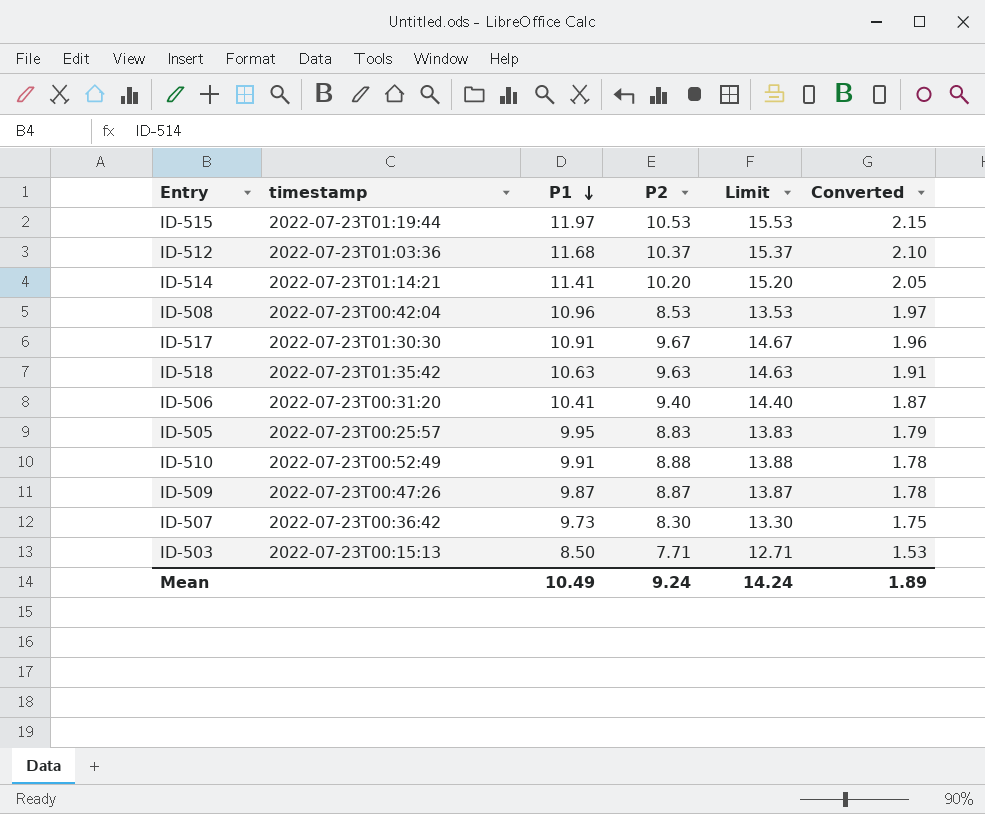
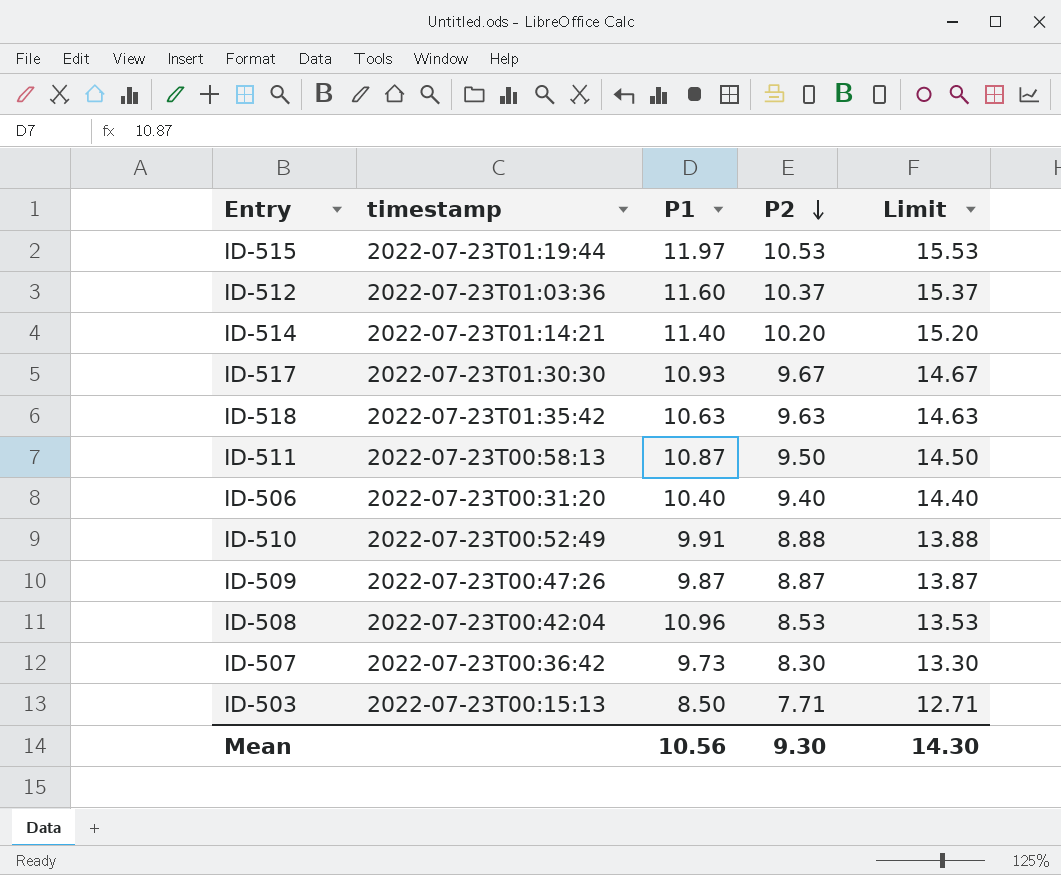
row order: P1 descending -> P2 descending
column Converted | formula: [P1] * 0.18 -> none
row ID-505: 2022-07-23T00:25:57 | 9.95 | 8.83 | 13.83 | 1.79 -> none
ID-512 | P1: 11.68 -> 11.60
ID-514 | P1: 11.41 -> 11.40
ID-517 | P1: 10.91 -> 10.93
row ID-511: none -> 2022-07-23T00:58:13 | 10.87 | 9.50 | 14.50
ID-506 | P1: 10.41 -> 10.40
Mean | P1: 10.49 -> 10.56
Mean | P2: 9.24 -> 9.30
Mean | Limit: 14.24 -> 14.30

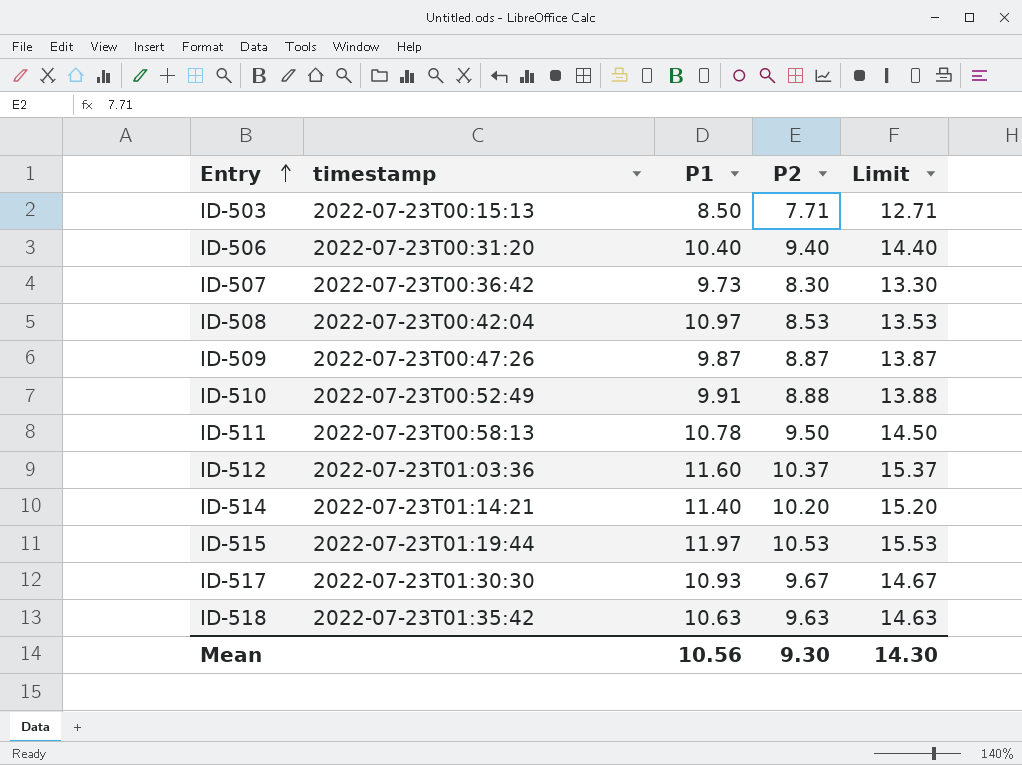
row order: P2 descending -> Entry ascending
ID-508 | P1: 10.96 -> 10.97
ID-511 | P1: 10.87 -> 10.78

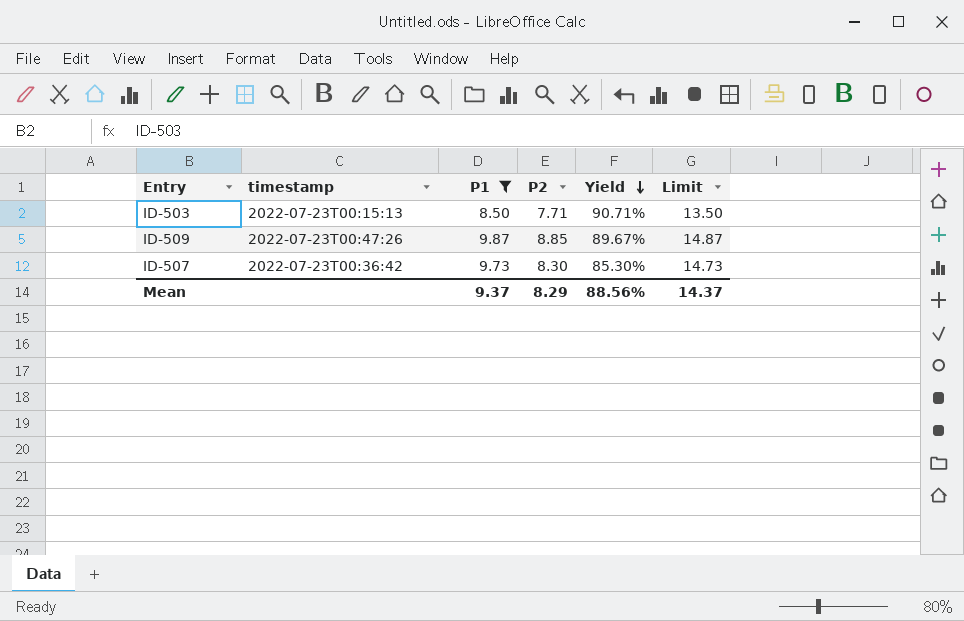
filter: none -> P1 <= 9.87
row order: Entry ascending -> Yield descending
column Yield | formula: none -> [P2] / [P1]
column Limit | formula: [P2] + 5 -> [P1] + 5
ID-509 | P2: 8.87 -> 8.85
Mean | P1: 10.56 -> 9.37
Mean | P2: 9.30 -> 8.29
Mean | Limit: 14.30 -> 14.37

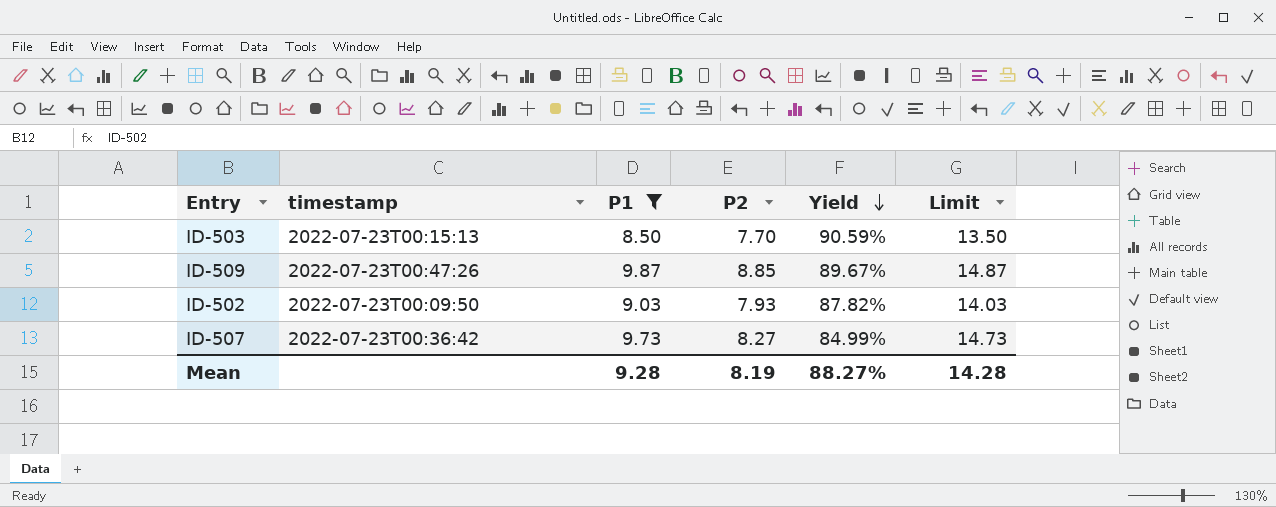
ID-503 | P2: 7.71 -> 7.70
ID-503 | Yield: 90.71% -> 90.59%
row ID-502: none -> 2022-07-23T00:09:50 | 9.03 | 7.93 | 87.82% | 14.03
ID-507 | P2: 8.30 -> 8.27
ID-507 | Yield: 85.30% -> 84.99%
Mean | P1: 9.37 -> 9.28
Mean | P2: 8.29 -> 8.19
Mean | Yield: 88.56% -> 88.27%
Mean | Limit: 14.37 -> 14.28

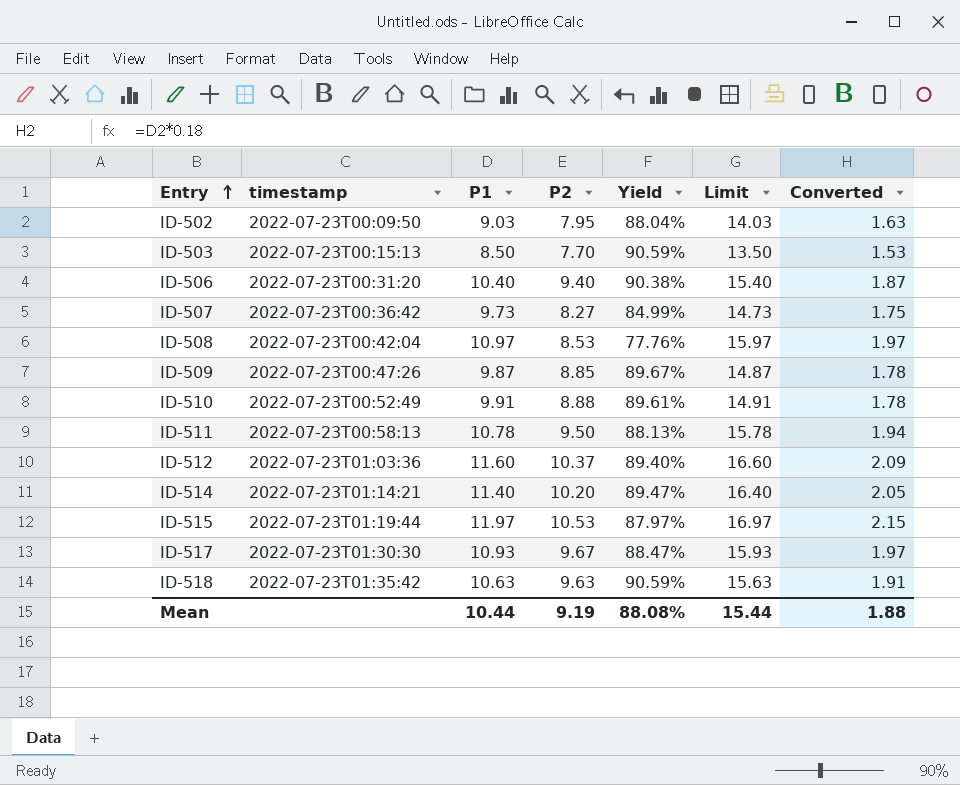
filter: P1 <= 9.87 -> none
row order: Yield descending -> Entry ascending
column Converted | formula: none -> [P1] * 0.18
ID-502 | P2: 7.93 -> 7.95
ID-502 | Yield: 87.82% -> 88.04%
Mean | P1: 9.28 -> 10.44
Mean | P2: 8.19 -> 9.19
Mean | Yield: 88.27% -> 88.08%
Mean | Limit: 14.28 -> 15.44

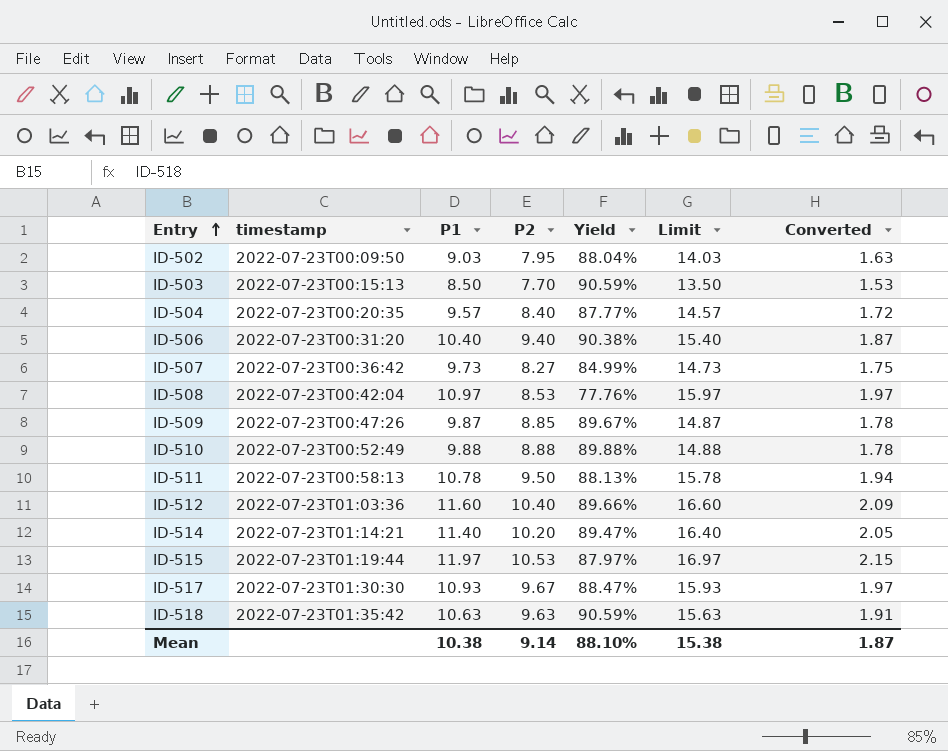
row ID-504: none -> 2022-07-23T00:20:35 | 9.57 | 8.40 | 87.77% | 14.57 | 1.72
ID-510 | P1: 9.91 -> 9.88
ID-510 | Yield: 89.61% -> 89.88%
ID-510 | Limit: 14.91 -> 14.88
ID-512 | P2: 10.37 -> 10.40
ID-512 | Yield: 89.40% -> 89.66%
Mean | P1: 10.44 -> 10.38
Mean | P2: 9.19 -> 9.14
Mean | Yield: 88.08% -> 88.10%
Mean | Limit: 15.44 -> 15.38
Mean | Converted: 1.88 -> 1.87

